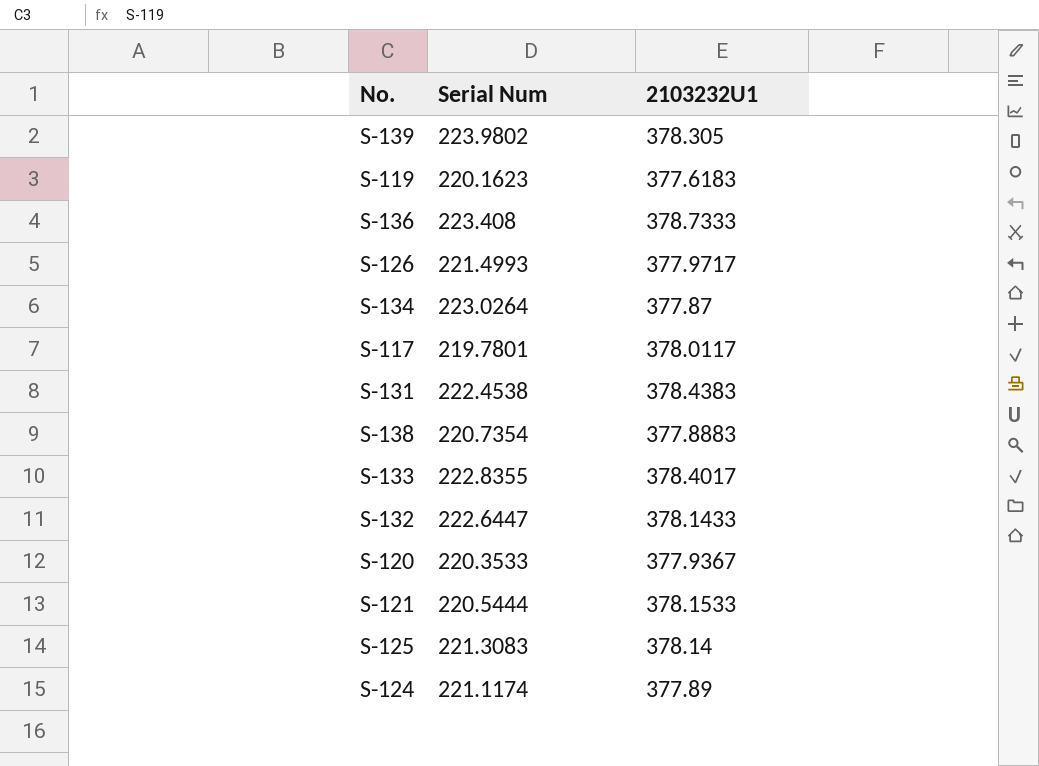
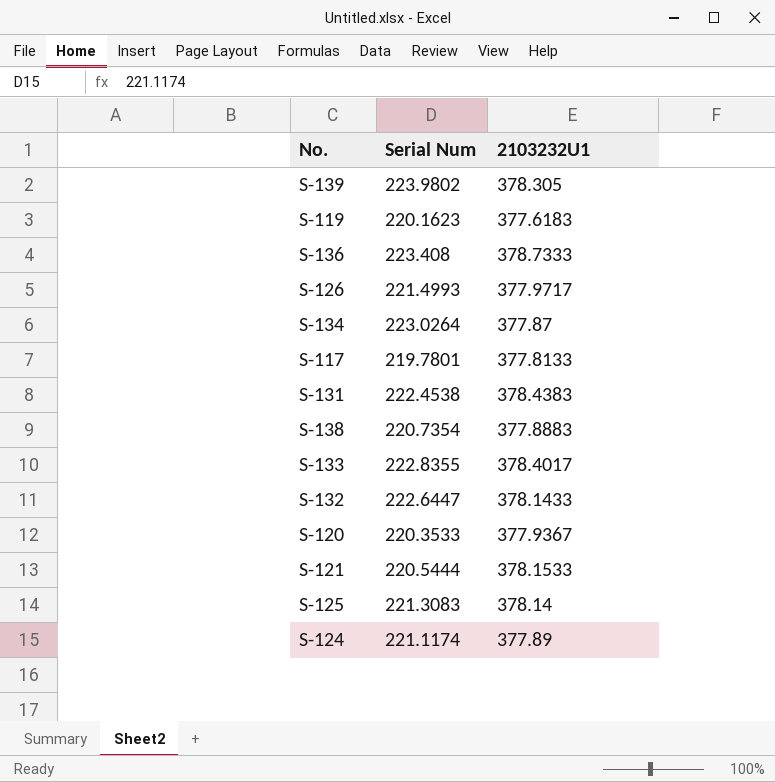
S-117 | 2103232U1: 378.0117 -> 377.8133

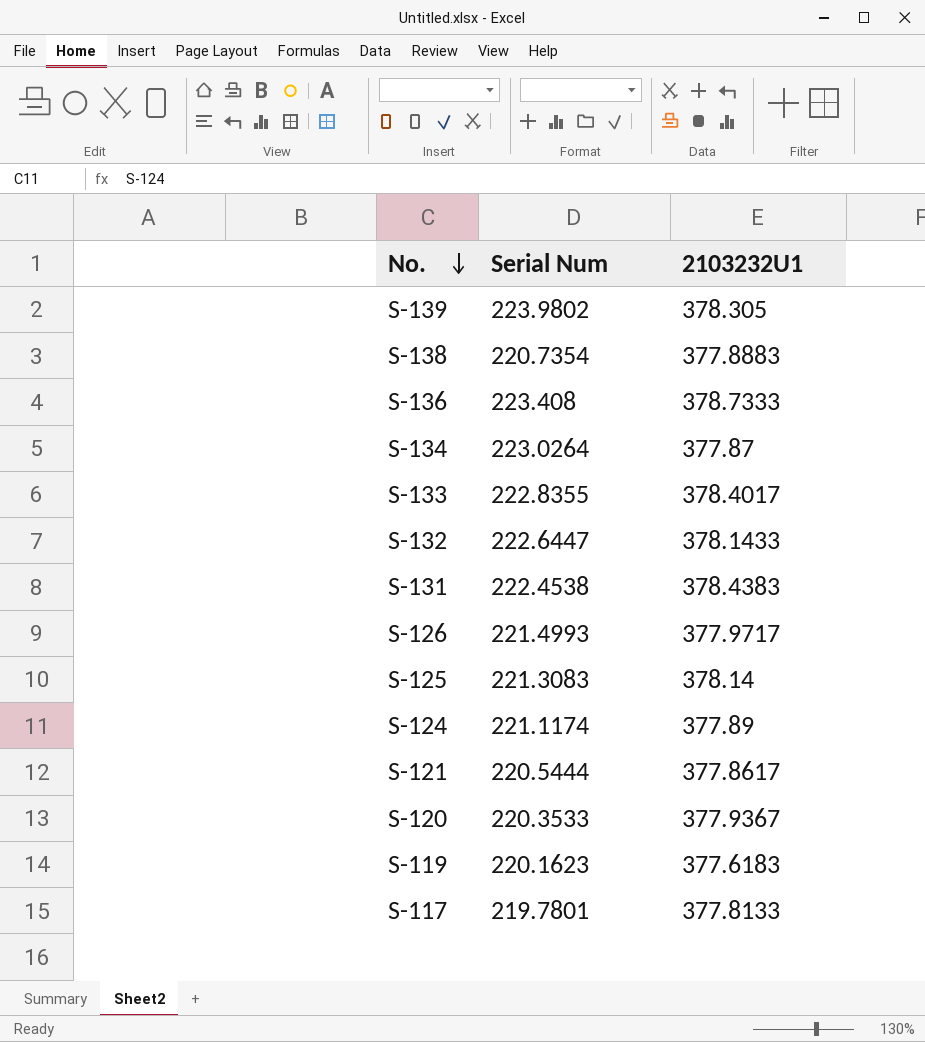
row order: none -> No. descending
S-121 | 2103232U1: 378.1533 -> 377.8617

